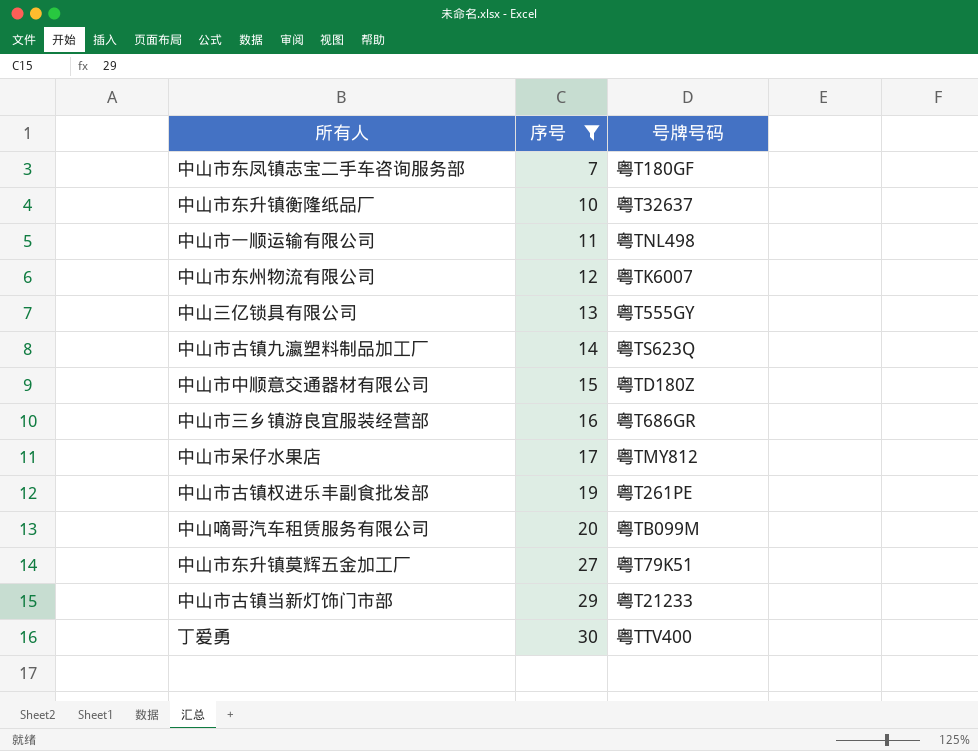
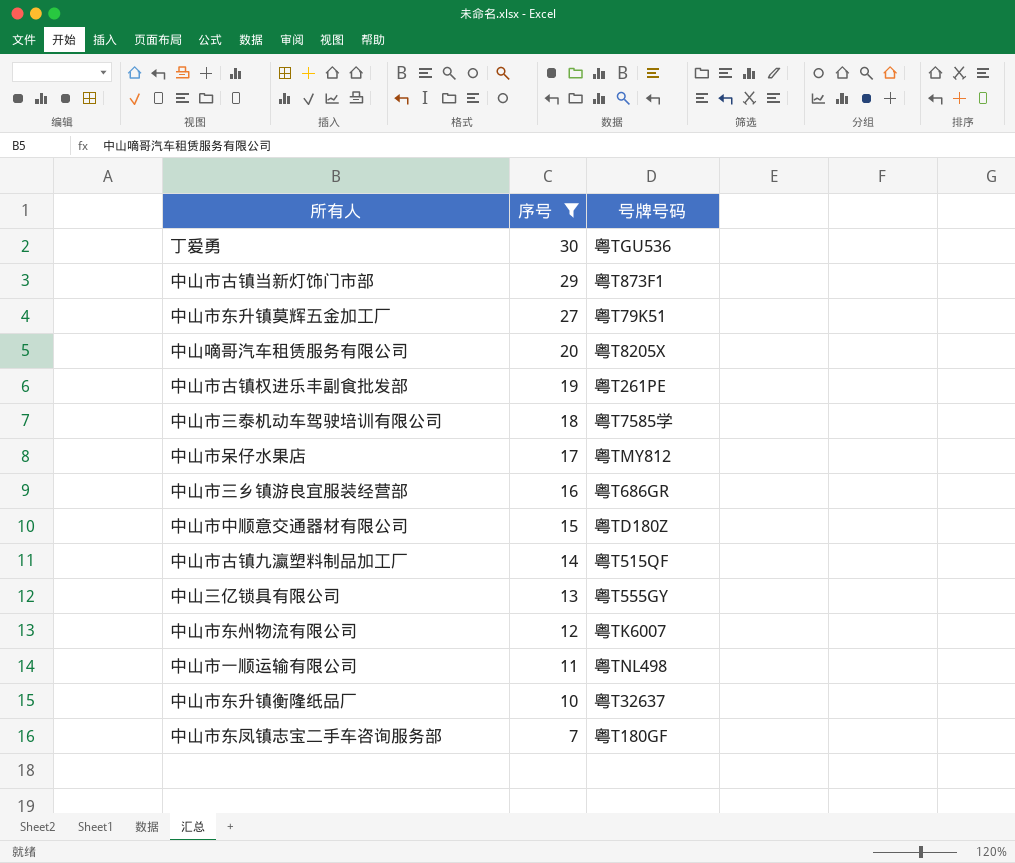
row order: 序号 ascending -> 序号 descending
丁爱勇 | 号牌号码: 粤TTV400 -> 粤TGU536
中山市古镇当新灯饰门市部 | 号牌号码: 粤T21233 -> 粤T873F1
中山嘀哥汽车租赁服务有限公司 | 号牌号码: 粤TB099M -> 粤T8205X
row 中山市三泰机动车驾驶培训有限公司: none -> 18 | 粤T7585学
中山市古镇九瀛塑料制品加工厂 | 号牌号码: 粤TS623Q -> 粤T515QF

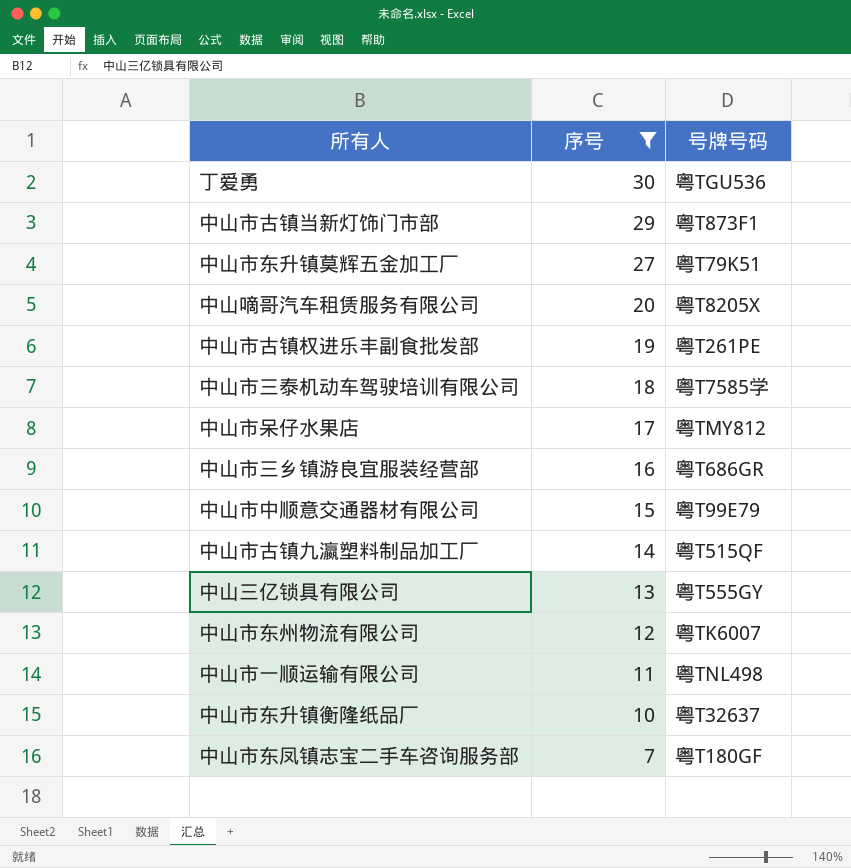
中山市中顺意交通器材有限公司 | 号牌号码: 粤TD180Z -> 粤T99E79

